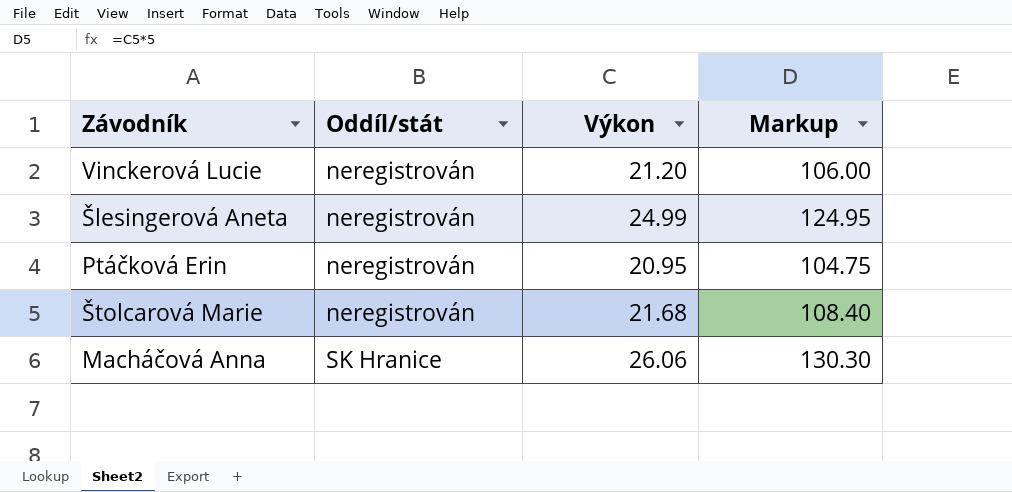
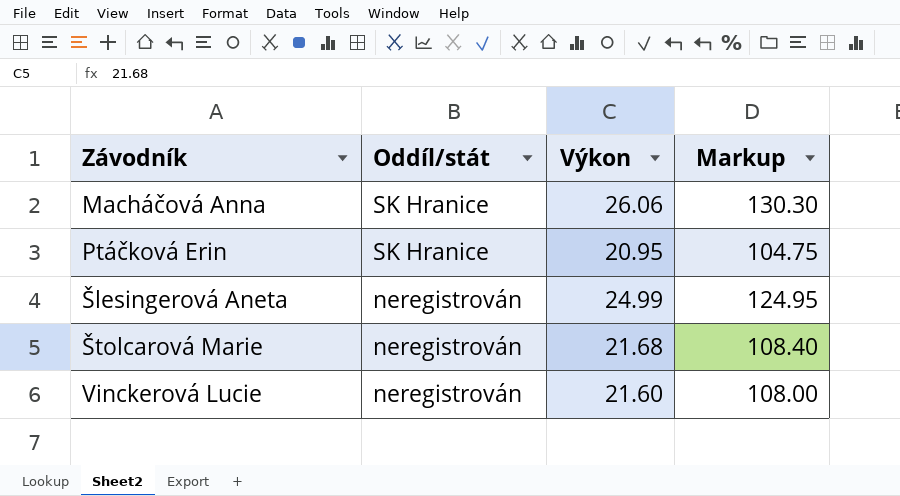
row order: Oddíl/stát ascending -> Závodník ascending
Ptáčková Erin | Oddíl/stát: neregistrován -> SK Hranice
Vinckerová Lucie | Výkon: 21.20 -> 21.60
Vinckerová Lucie | Markup: 106.00 -> 108.00

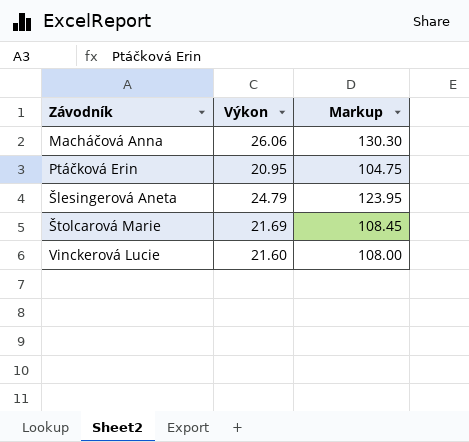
column Oddíl/stát | position: 2 -> none
Šlesingerová Aneta | Výkon: 24.99 -> 24.79
Šlesingerová Aneta | Markup: 124.95 -> 123.95
Štolcarová Marie | Výkon: 21.68 -> 21.69
Štolcarová Marie | Markup: 108.40 -> 108.45

